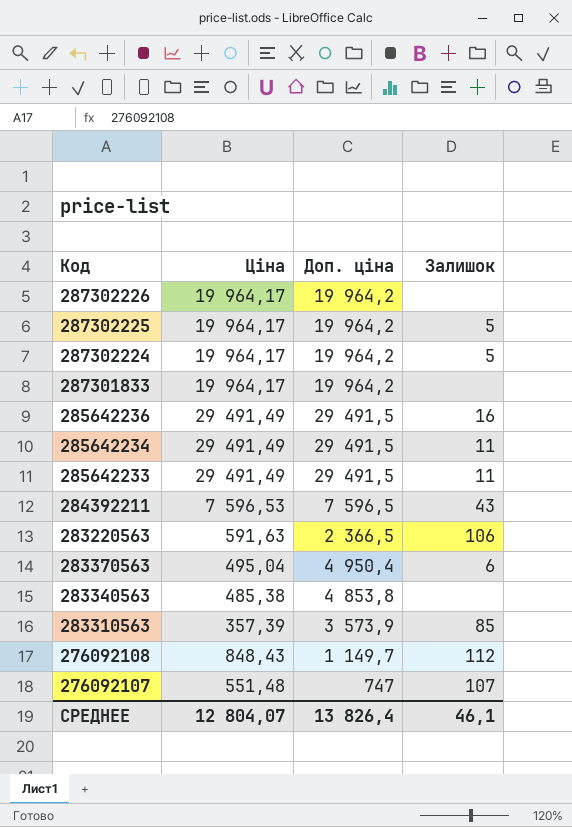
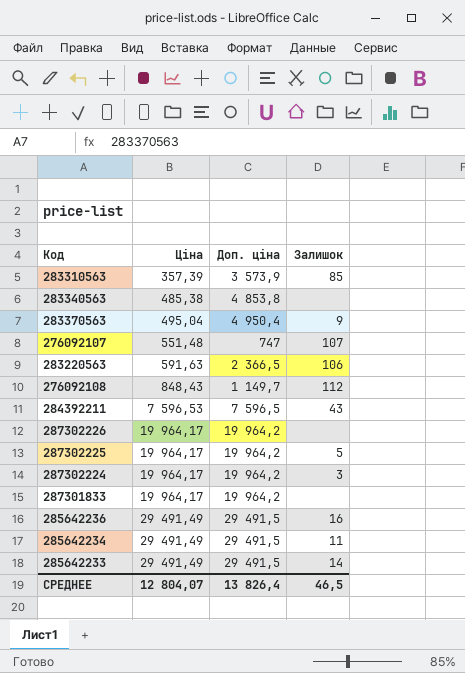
row order: none -> Ціна ascending
283370563 | Залишок: 6 -> 9
287302224 | Залишок: 5 -> 3
285642233 | Залишок: 11 -> 14
СРЕДНЕЕ | Залишок: 46,1 -> 46,5

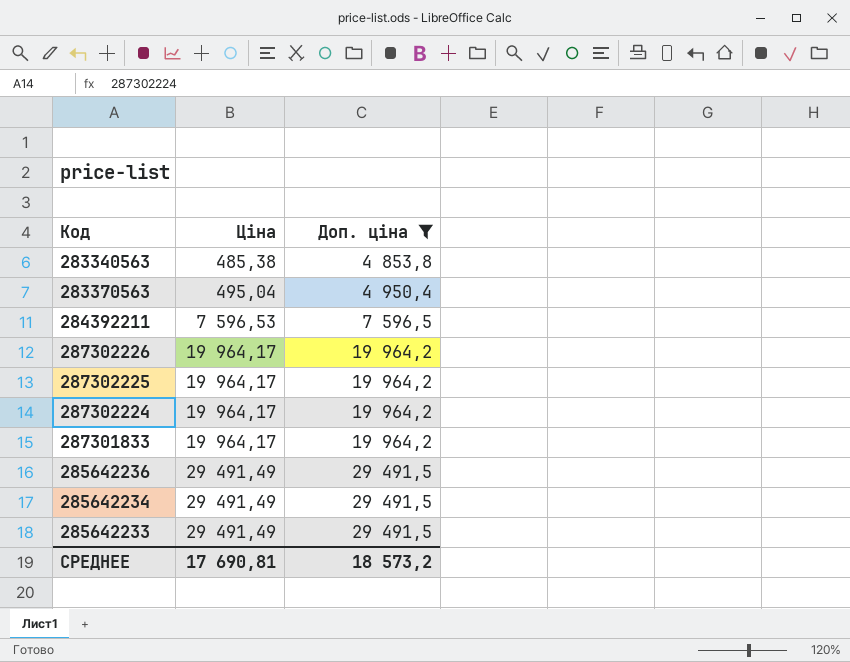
filter: none -> Доп. ціна >= 4 853,8
column Залишок | position: 4 -> none
СРЕДНЕЕ | Ціна: 12 804,07 -> 17 690,81
СРЕДНЕЕ | Доп. ціна: 13 826,4 -> 18 573,2

